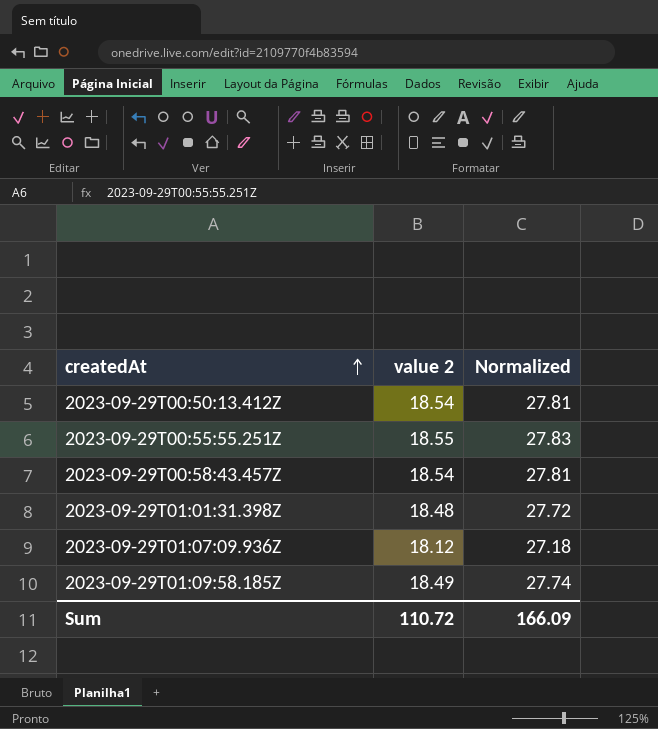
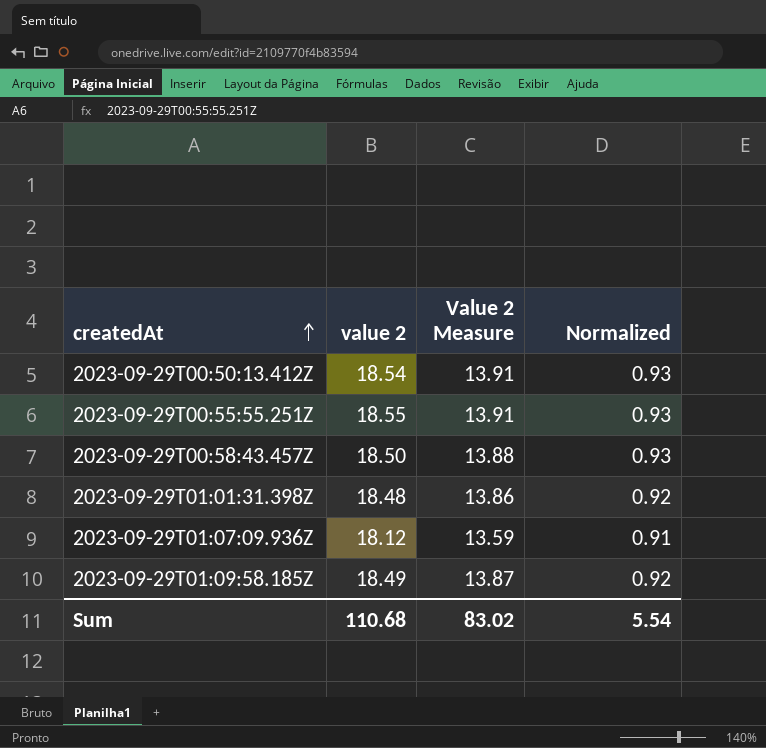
column Value 2 Measure | formula: none -> [value 2] * 0.75
column Normalized | formula: [value 2] * 1.5 -> [value 2] * 0.05
2023-09-29T00:58:43.457Z | value 2: 18.54 -> 18.50
Sum | value 2: 110.72 -> 110.68
Sum | Normalized: 166.09 -> 5.54

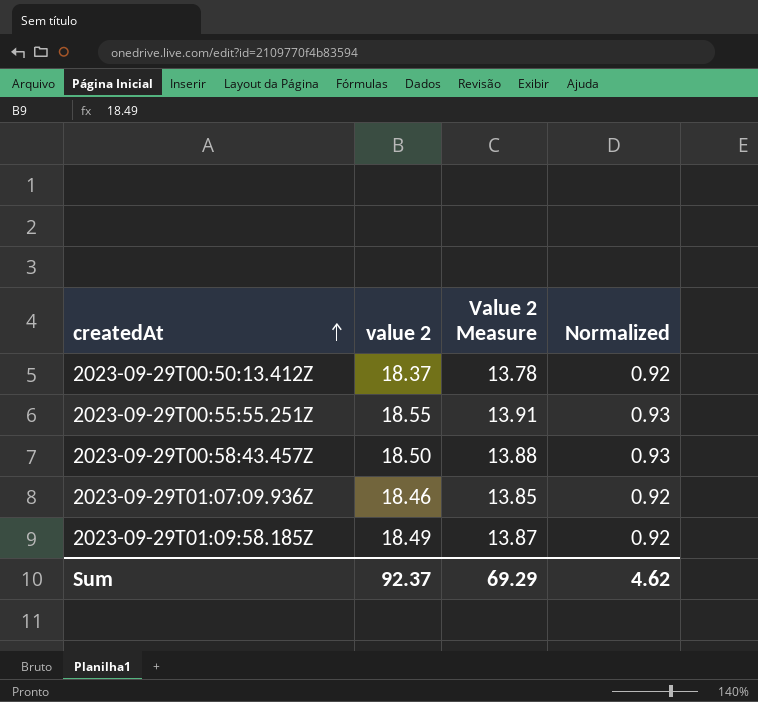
row 2023-09-29T01:01:31.398Z: 18.48 | 13.86 | 0.92 -> none
2023-09-29T00:50:13.412Z | value 2: 18.54 -> 18.37
2023-09-29T00:50:13.412Z | Value 2 Measure: 13.91 -> 13.78
2023-09-29T00:50:13.412Z | Normalized: 0.93 -> 0.92
2023-09-29T01:07:09.936Z | value 2: 18.12 -> 18.46
2023-09-29T01:07:09.936Z | Value 2 Measure: 13.59 -> 13.85
2023-09-29T01:07:09.936Z | Normalized: 0.91 -> 0.92
Sum | value 2: 110.68 -> 92.37
Sum | Value 2 Measure: 83.02 -> 69.29
Sum | Normalized: 5.54 -> 4.62

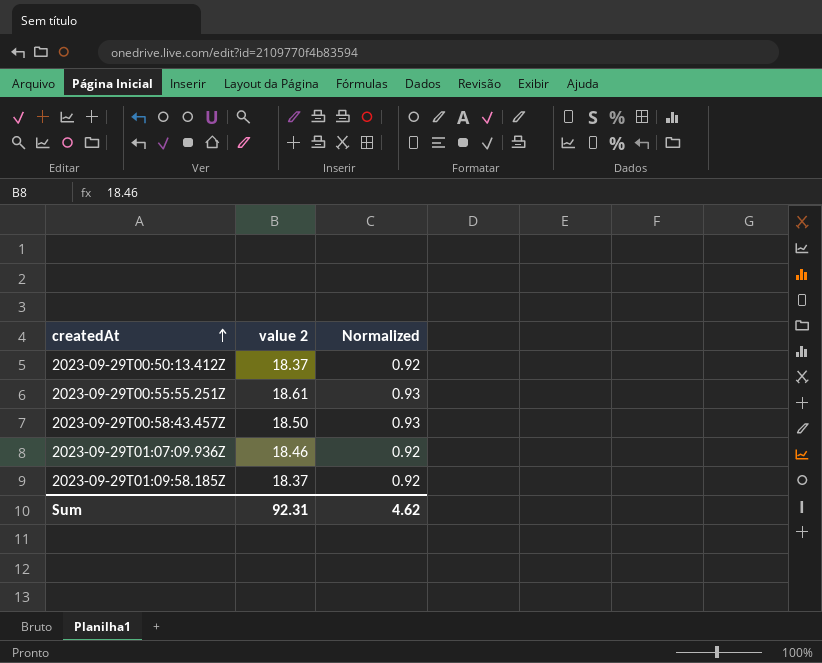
column Value 2 Measure | formula: [value 2] * 0.75 -> none
2023-09-29T00:55:55.251Z | value 2: 18.55 -> 18.61
2023-09-29T01:09:58.185Z | value 2: 18.49 -> 18.37
Sum | value 2: 92.37 -> 92.31

